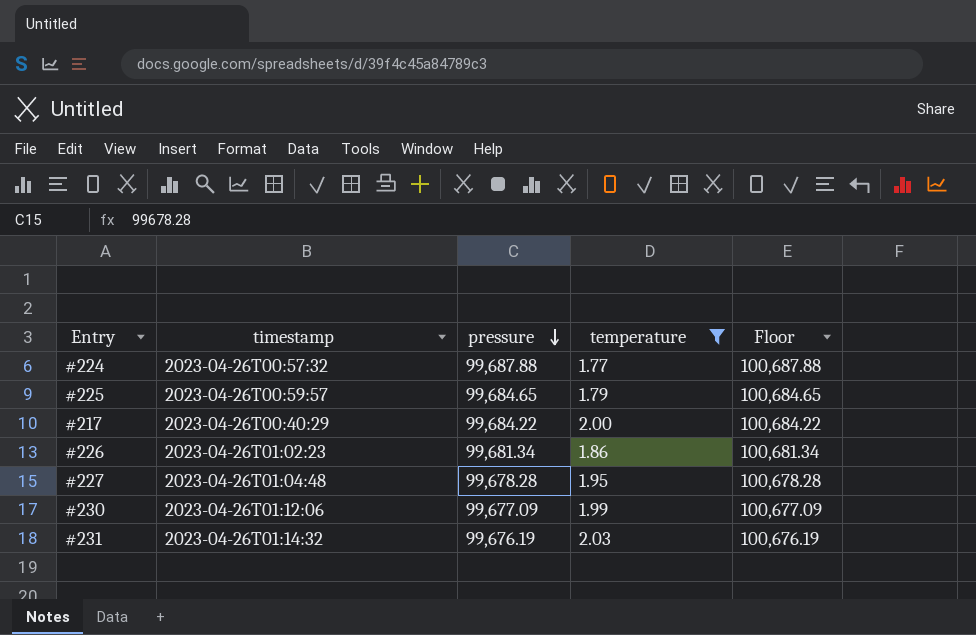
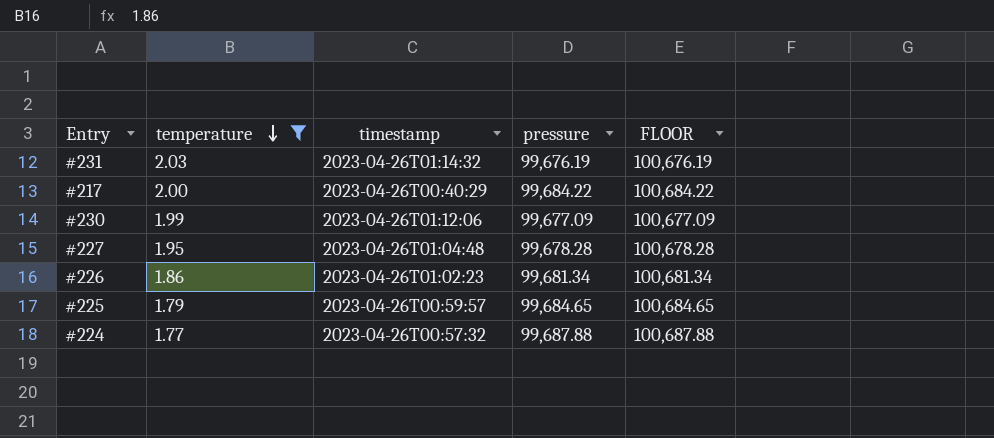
row order: pressure descending -> temperature descending
column temperature | position: 4 -> 2
column name: Floor -> FLOOR

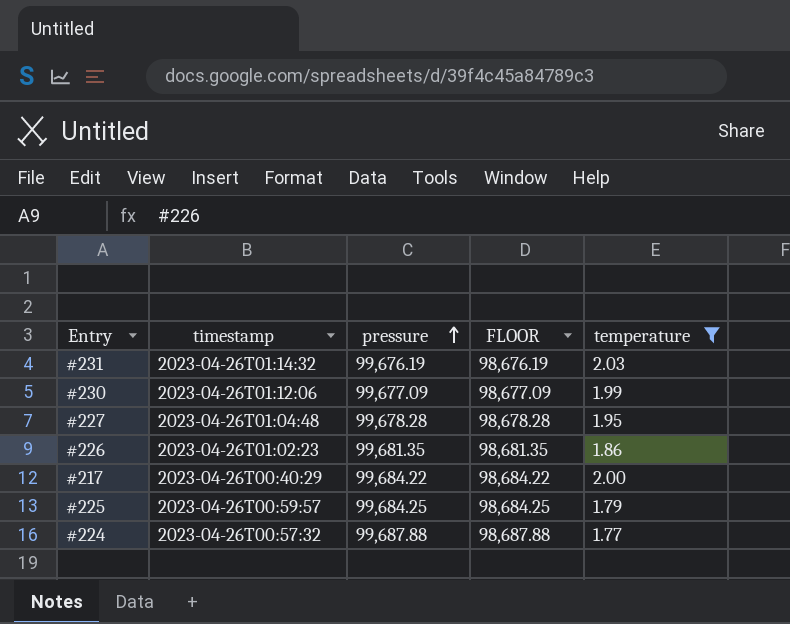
row order: temperature descending -> pressure ascending
column FLOOR | formula: [pressure] + 1000 -> [pressure] - 1000
column temperature | position: 2 -> 5
#226 | pressure: 99,681.34 -> 99,681.35
#225 | pressure: 99,684.65 -> 99,684.25

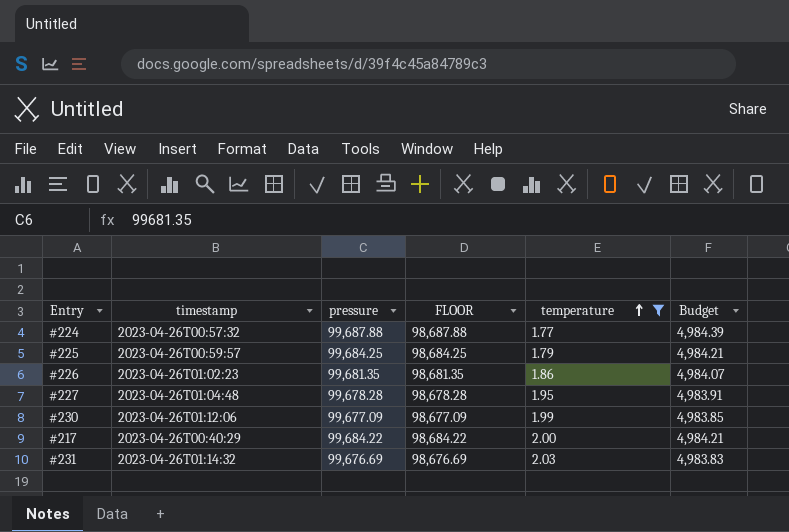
row order: pressure ascending -> temperature ascending
column Budget | formula: none -> [pressure] * 0.05
#231 | pressure: 99,676.19 -> 99,676.69
#231 | FLOOR: 98,676.19 -> 98,676.69

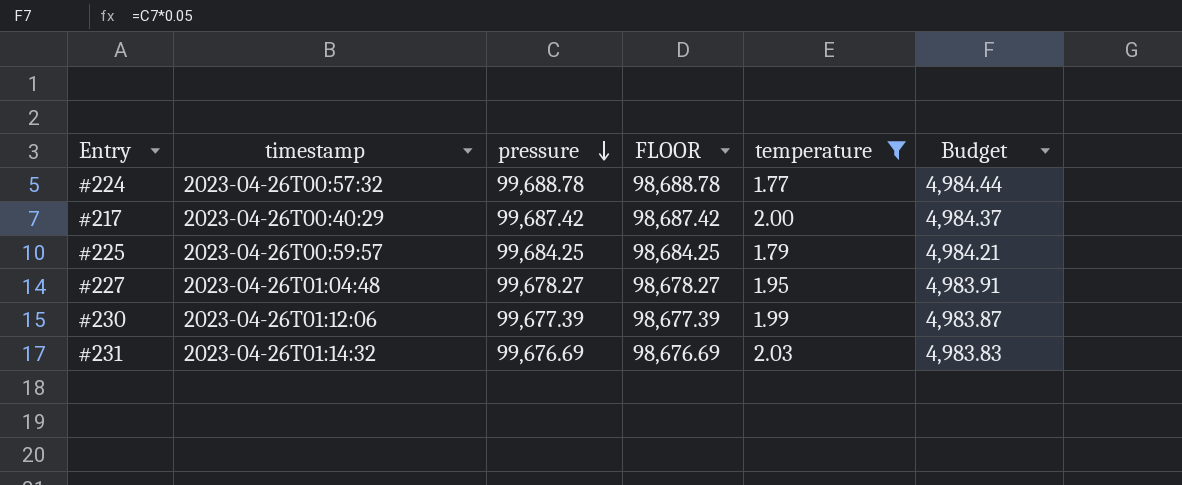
row order: temperature ascending -> pressure descending
row #226: 2023-04-26T01:02:23 | 99,681.35 | 98,681.35 | 1.86 | 4,984.07 -> none
#224 | pressure: 99,687.88 -> 99,688.78
#224 | FLOOR: 98,687.88 -> 98,688.78
#224 | Budget: 4,984.39 -> 4,984.44
#217 | pressure: 99,684.22 -> 99,687.42
#217 | FLOOR: 98,684.22 -> 98,687.42
#217 | Budget: 4,984.21 -> 4,984.37
#227 | pressure: 99,678.28 -> 99,678.27
#227 | FLOOR: 98,678.28 -> 98,678.27
#230 | pressure: 99,677.09 -> 99,677.39
#230 | FLOOR: 98,677.09 -> 98,677.39
#230 | Budget: 4,983.85 -> 4,983.87

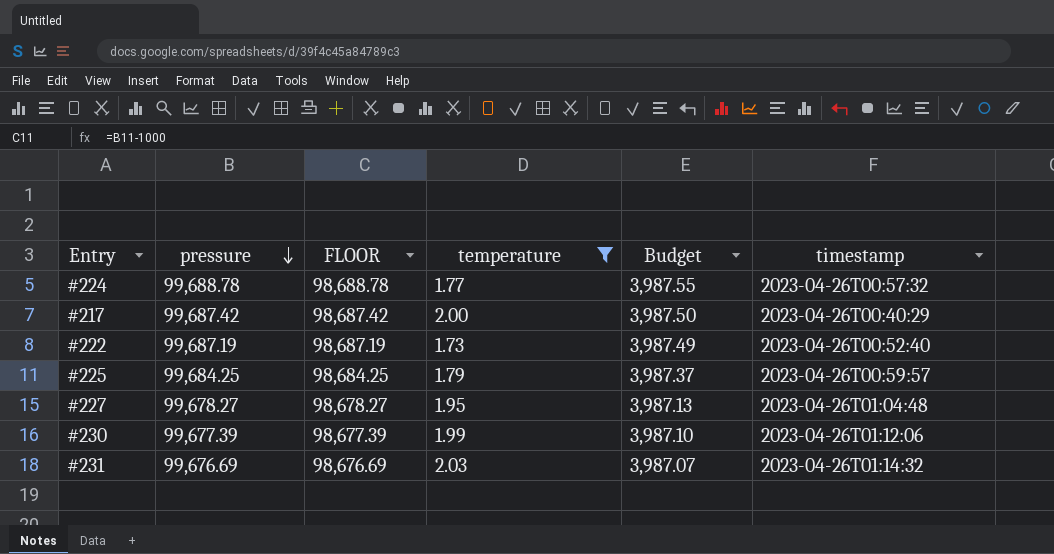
column Budget | formula: [pressure] * 0.05 -> [pressure] * 0.04
column timestamp | position: 2 -> 6
row #222: none -> 99,687.19 | 98,687.19 | 1.73 | 3,987.49 | 2023-04-26T00:52:40

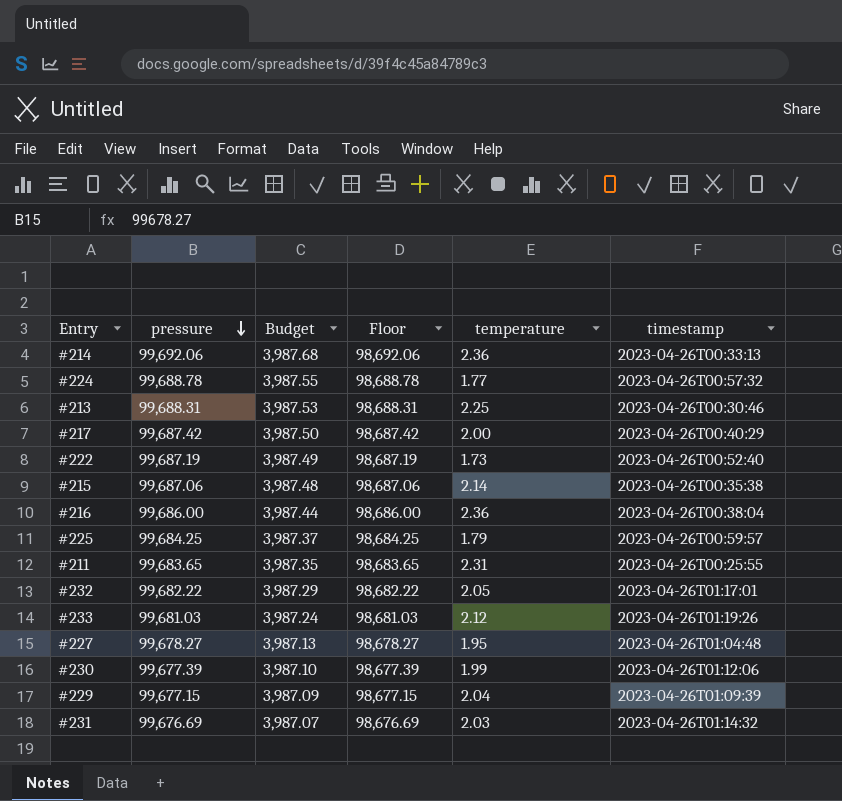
filter: temperature <= 2.03 -> none
column Budget | position: 5 -> 3
column name: FLOOR -> Floor

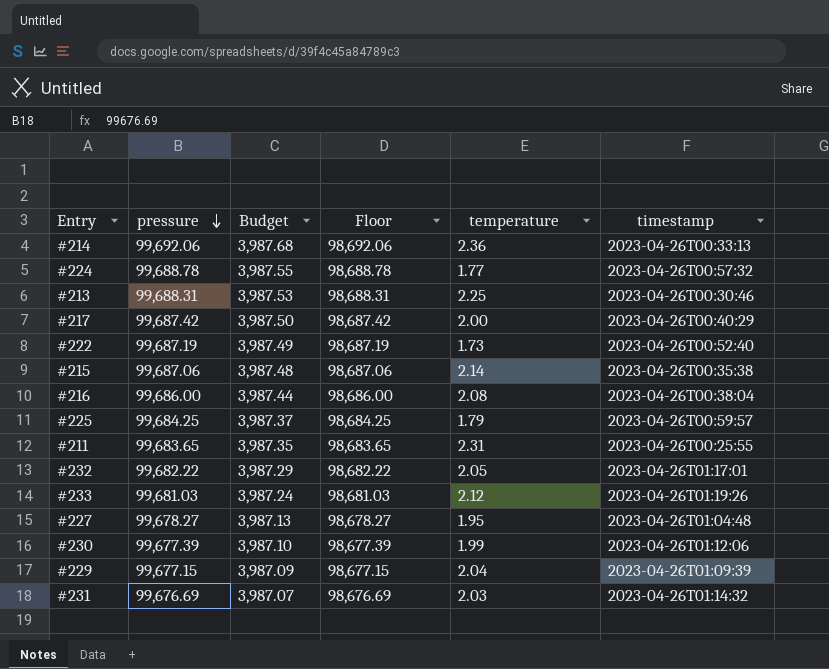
#216 | temperature: 2.36 -> 2.08

